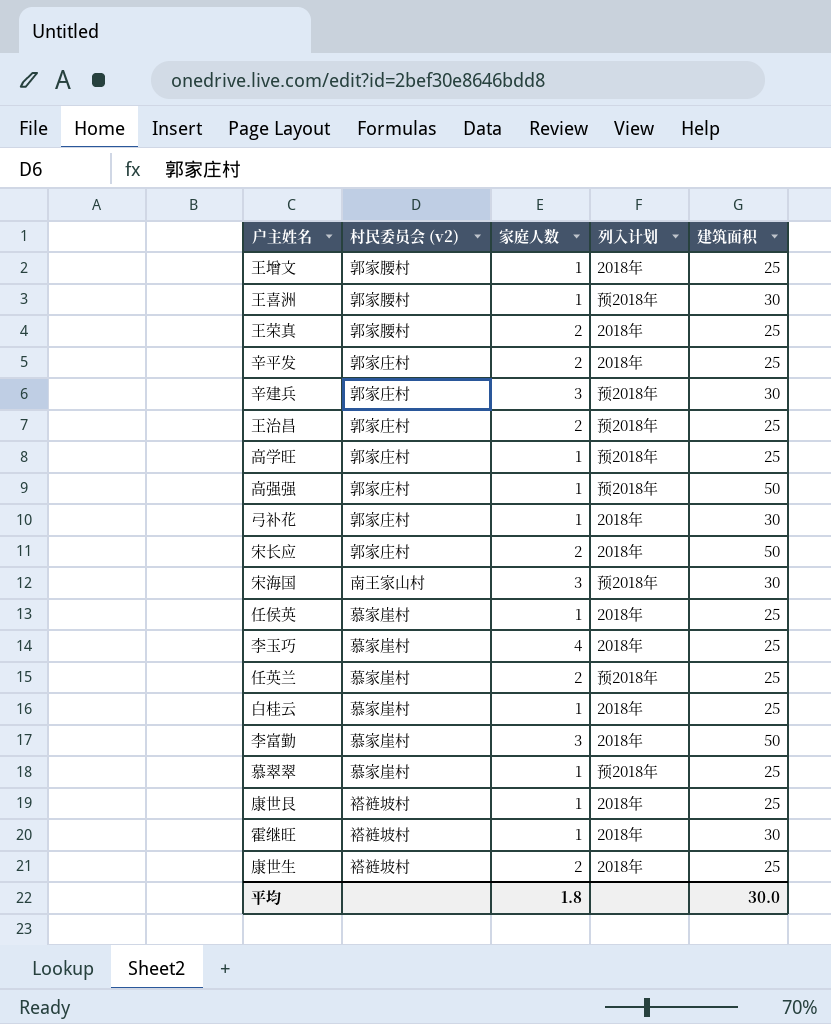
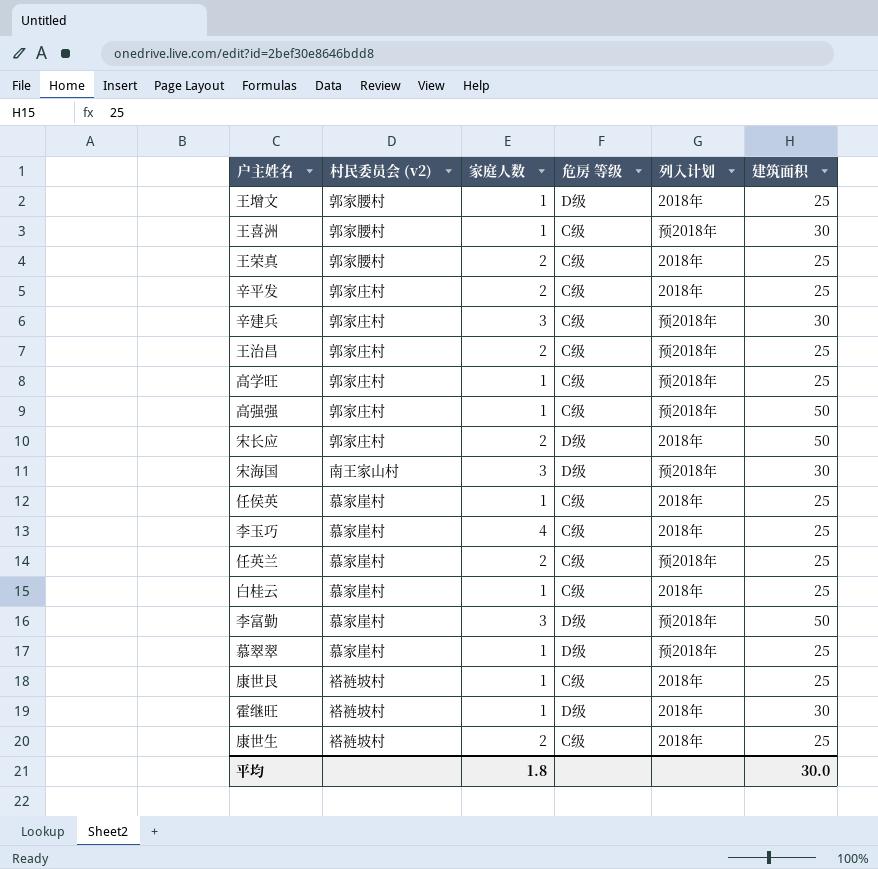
column 危房 等级 | position: none -> 4
row 弓补花: 郭家庄村 | 1 | 2018年 | 30 -> none
李富勤 | 列入计划: 2018年 -> 预2018年

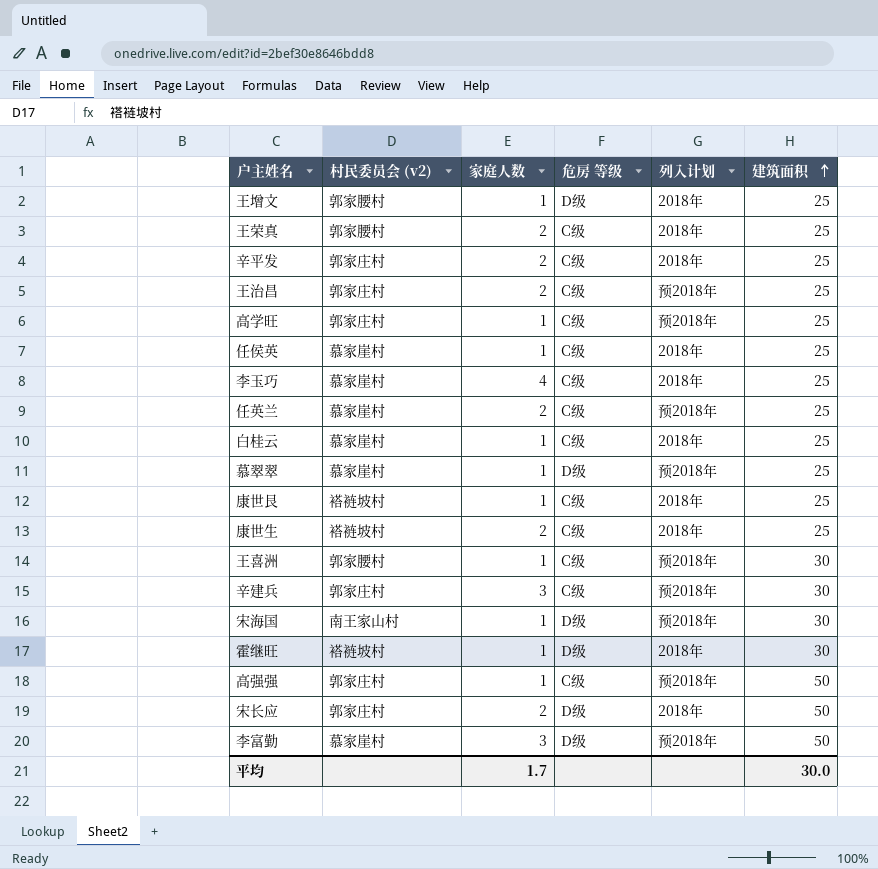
row order: none -> 建筑面积 ascending
宋海国 | 家庭人数: 3 -> 1
平均 | 家庭人数: 1.8 -> 1.7

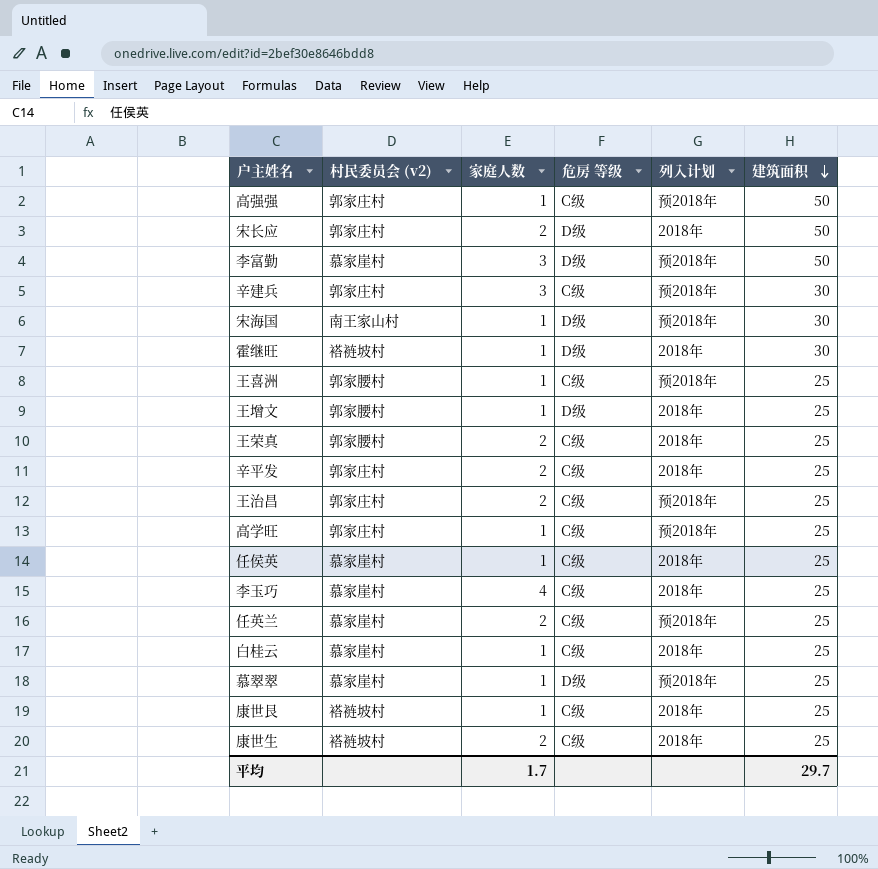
row order: 建筑面积 ascending -> 建筑面积 descending
王喜洲 | 建筑面积: 30 -> 25
平均 | 建筑面积: 30.0 -> 29.7

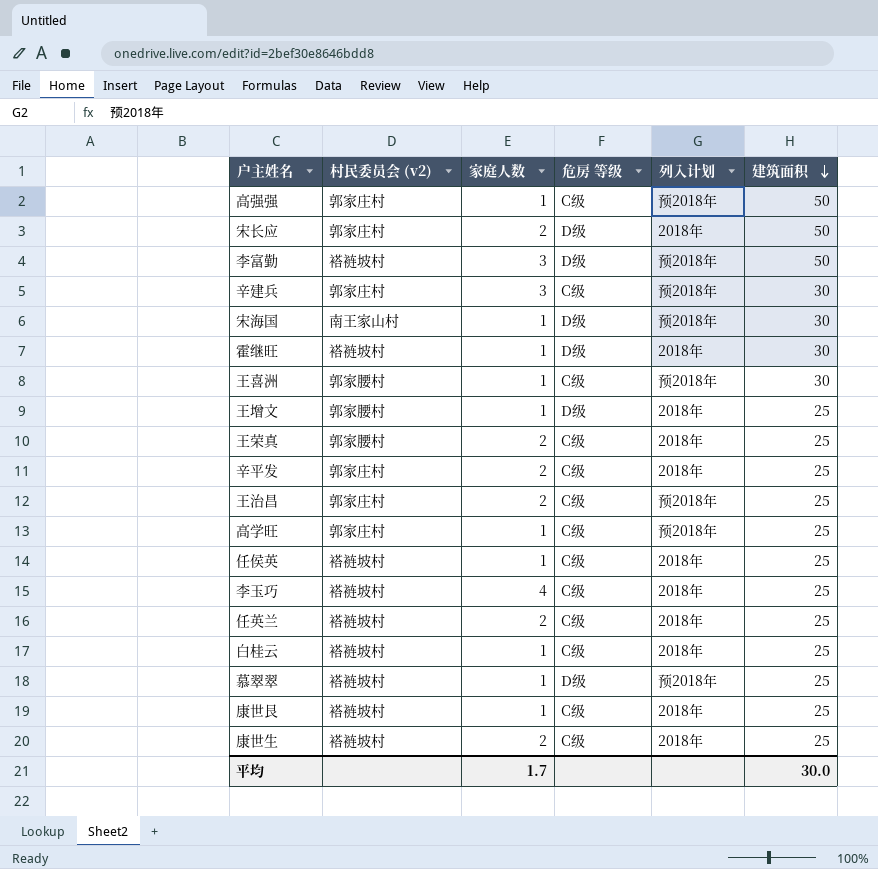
李富勤 | 村民委员会 (v2): 慕家崖村 -> 褡裢坡村
王喜洲 | 建筑面积: 25 -> 30
任侯英 | 村民委员会 (v2): 慕家崖村 -> 褡裢坡村
李玉巧 | 村民委员会 (v2): 慕家崖村 -> 褡裢坡村
任英兰 | 村民委员会 (v2): 慕家崖村 -> 褡裢坡村
任英兰 | 列入计划: 预2018年 -> 2018年
白桂云 | 村民委员会 (v2): 慕家崖村 -> 褡裢坡村
慕翠翠 | 村民委员会 (v2): 慕家崖村 -> 褡裢坡村
平均 | 建筑面积: 29.7 -> 30.0

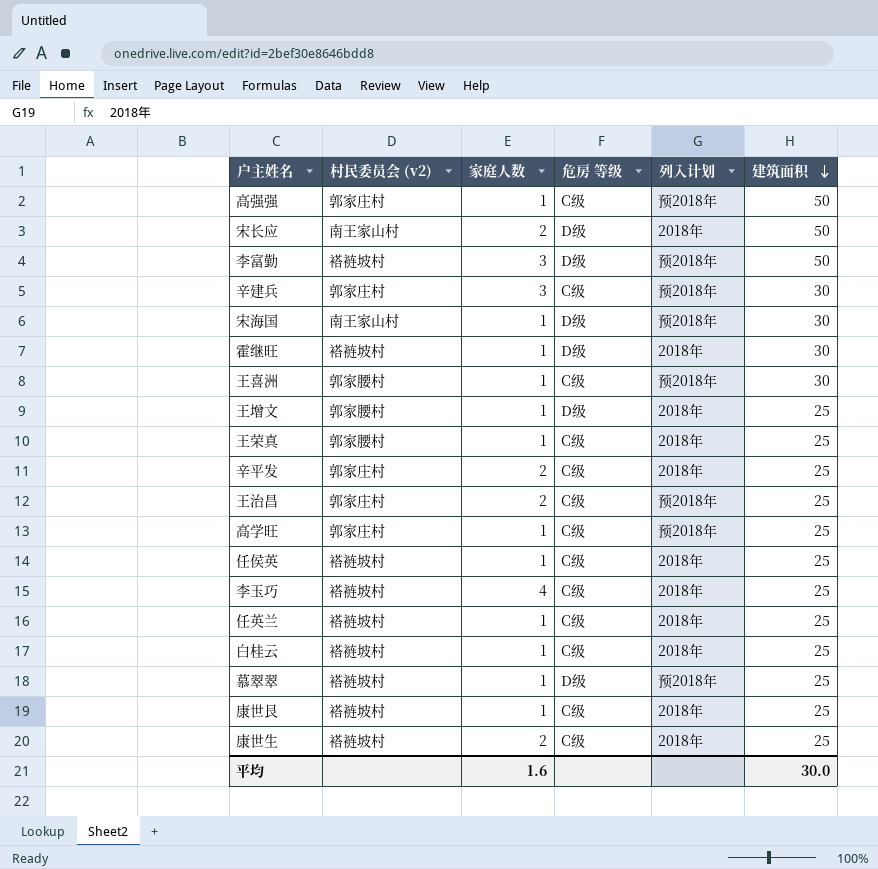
宋长应 | 村民委员会 (v2): 郭家庄村 -> 南王家山村
王荣真 | 家庭人数: 2 -> 1
任英兰 | 家庭人数: 2 -> 1
平均 | 家庭人数: 1.7 -> 1.6

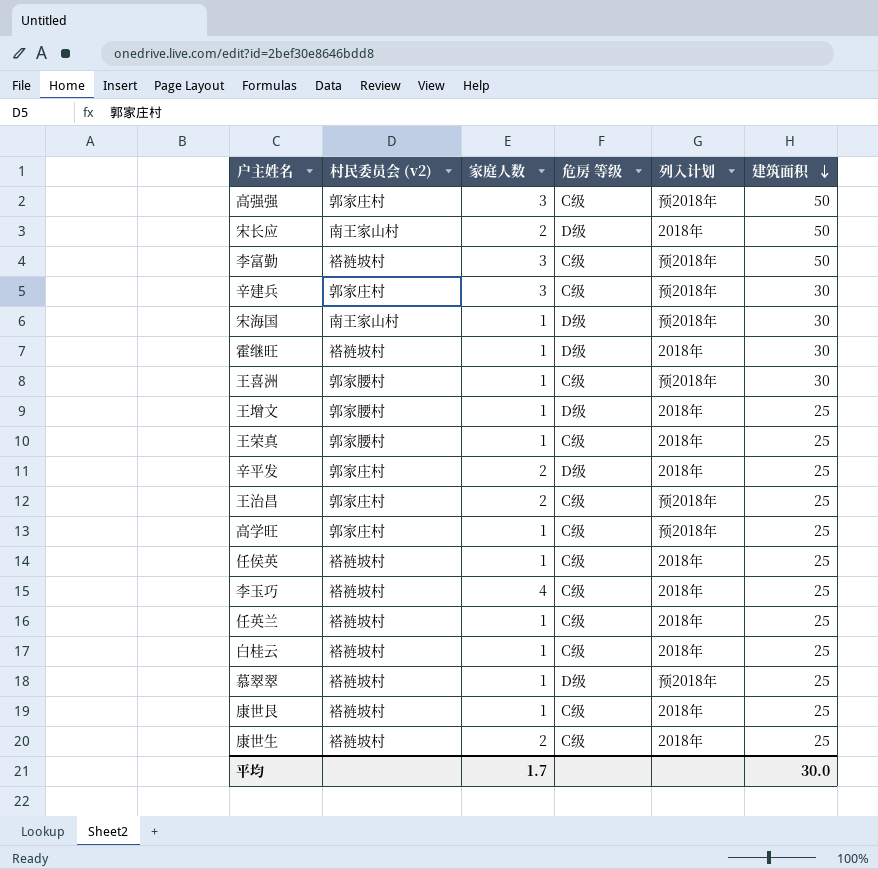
高强强 | 家庭人数: 1 -> 3
李富勤 | 危房 等级: D级 -> C级
辛平发 | 危房 等级: C级 -> D级
平均 | 家庭人数: 1.6 -> 1.7

